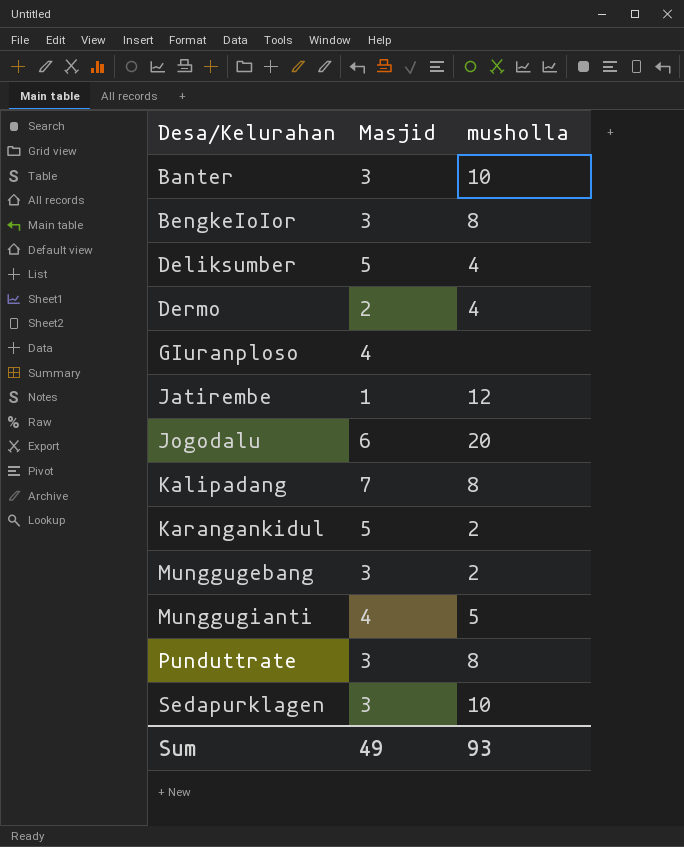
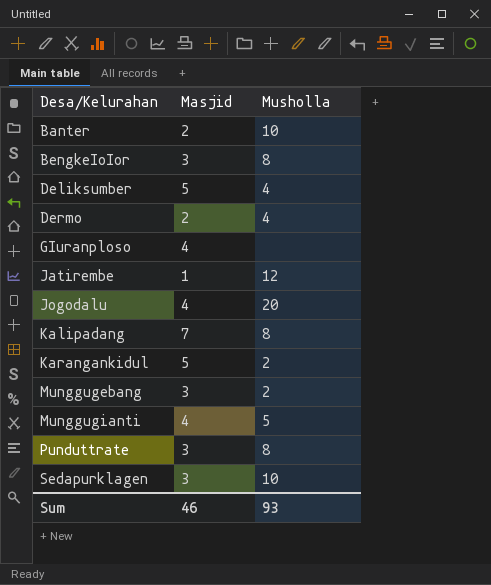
column name: musholla -> Musholla
Banter | Masjid: 3 -> 2
Jogodalu | Masjid: 6 -> 4
Sum | Masjid: 49 -> 46

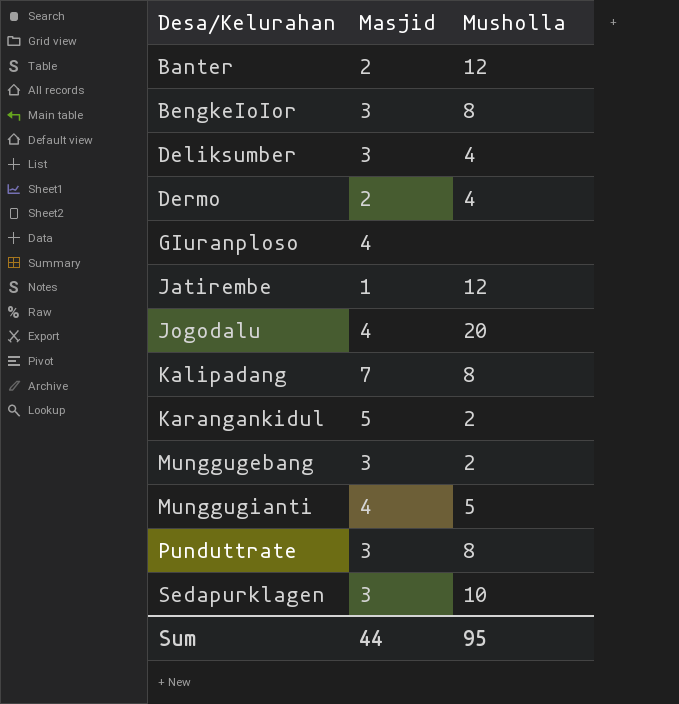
Banter | Musholla: 10 -> 12
Deliksumber | Masjid: 5 -> 3
Sum | Masjid: 46 -> 44
Sum | Musholla: 93 -> 95

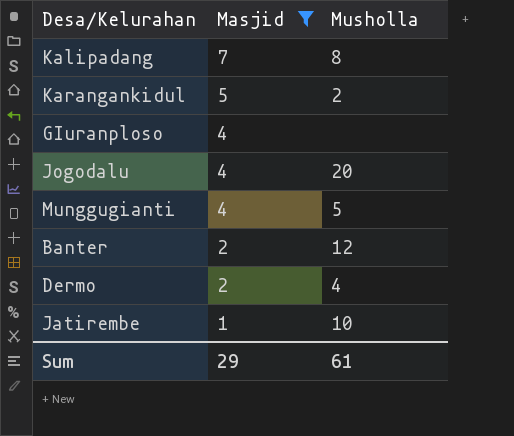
filter: none -> Masjid != 3
row order: Desa/Kelurahan ascending -> Masjid descending
Jatirembe | Musholla: 12 -> 10
Sum | Masjid: 44 -> 29
Sum | Musholla: 95 -> 61

